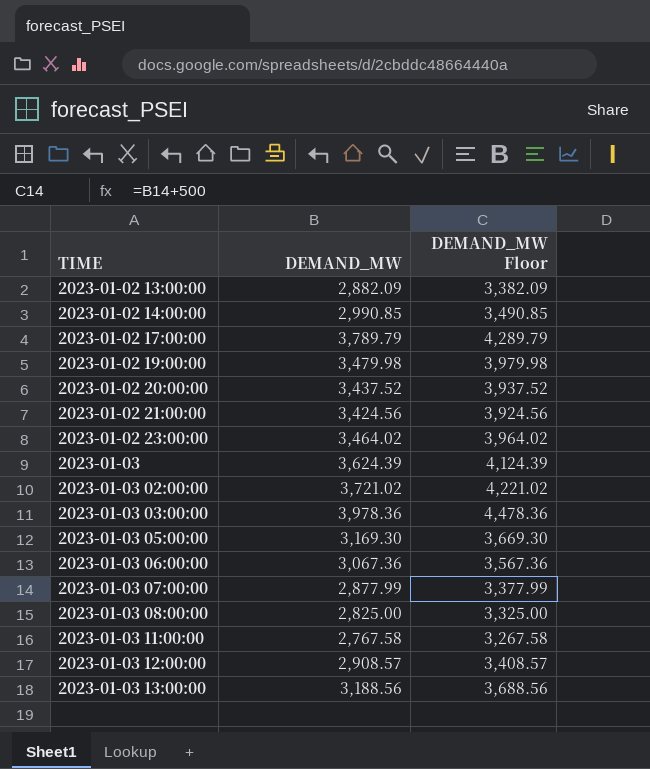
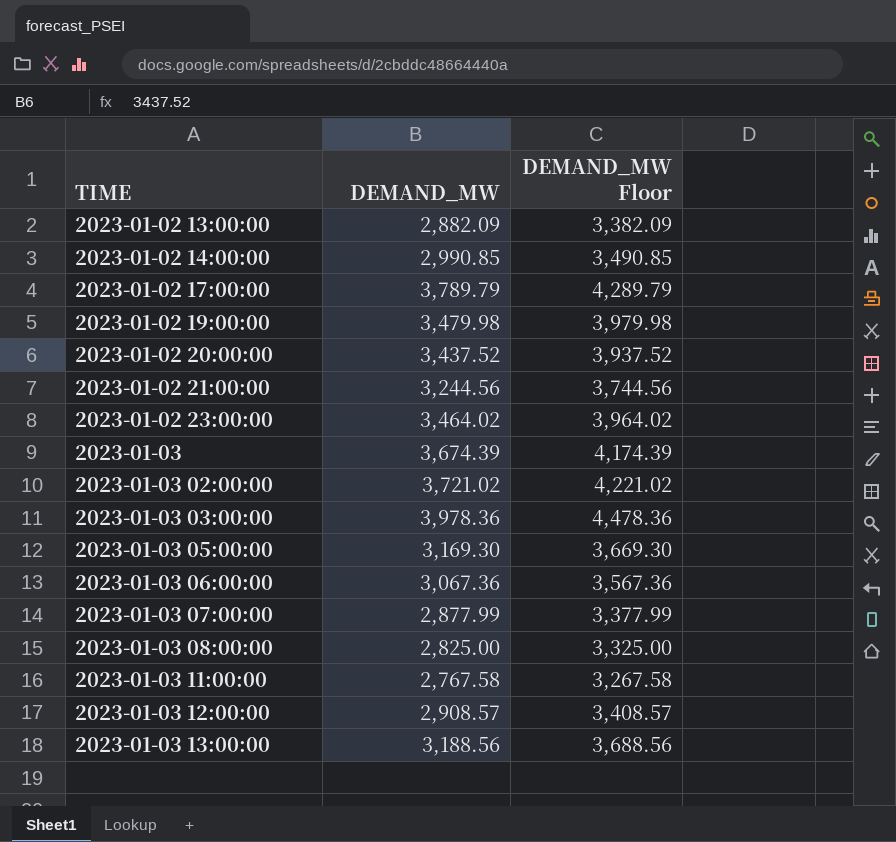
2023-01-02 21:00:00 | DEMAND_MW: 3,424.56 -> 3,244.56
2023-01-02 21:00:00 | DEMAND_MW Floor: 3,924.56 -> 3,744.56
2023-01-03 | DEMAND_MW: 3,624.39 -> 3,674.39
2023-01-03 | DEMAND_MW Floor: 4,124.39 -> 4,174.39

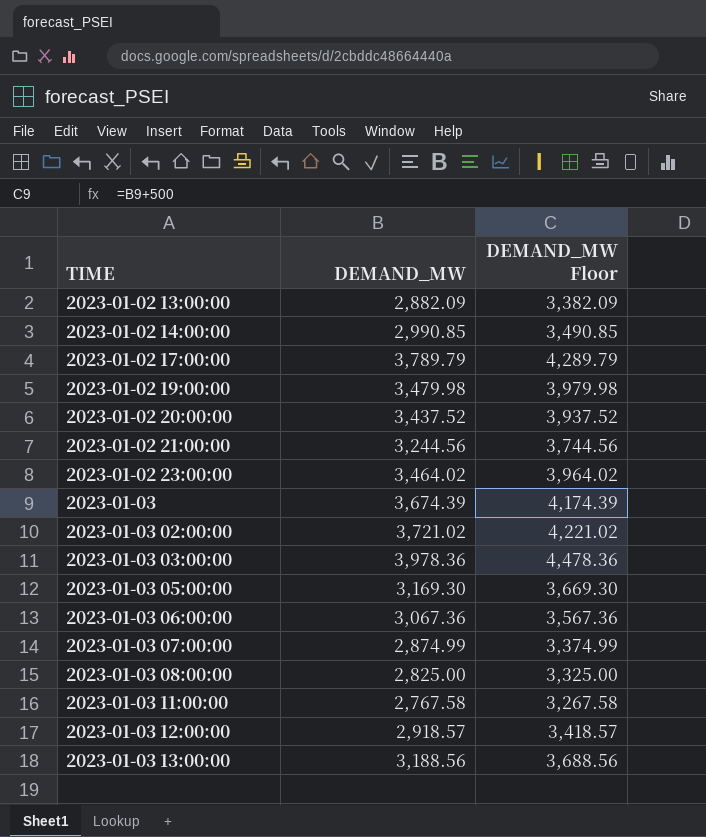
2023-01-03 07:00:00 | DEMAND_MW: 2,877.99 -> 2,874.99
2023-01-03 07:00:00 | DEMAND_MW Floor: 3,377.99 -> 3,374.99
2023-01-03 12:00:00 | DEMAND_MW: 2,908.57 -> 2,918.57
2023-01-03 12:00:00 | DEMAND_MW Floor: 3,408.57 -> 3,418.57

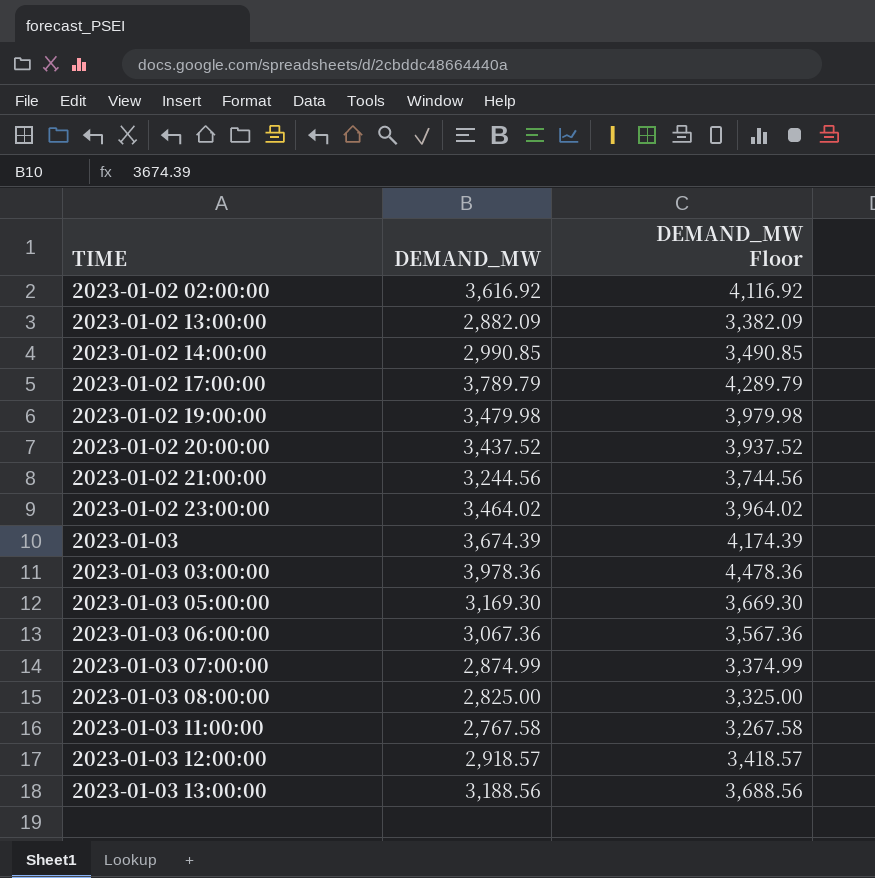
row 2023-01-03 02:00:00: 3,721.02 | 4,221.02 -> none
row 2023-01-02 02:00:00: none -> 3,616.92 | 4,116.92

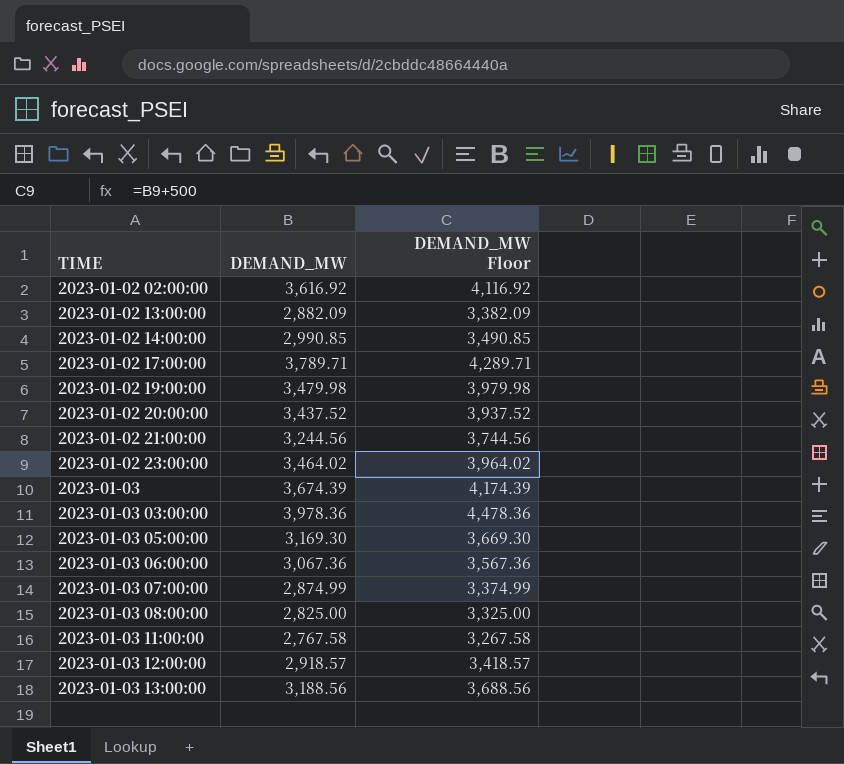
2023-01-02 17:00:00 | DEMAND_MW: 3,789.79 -> 3,789.71
2023-01-02 17:00:00 | DEMAND_MW Floor: 4,289.79 -> 4,289.71

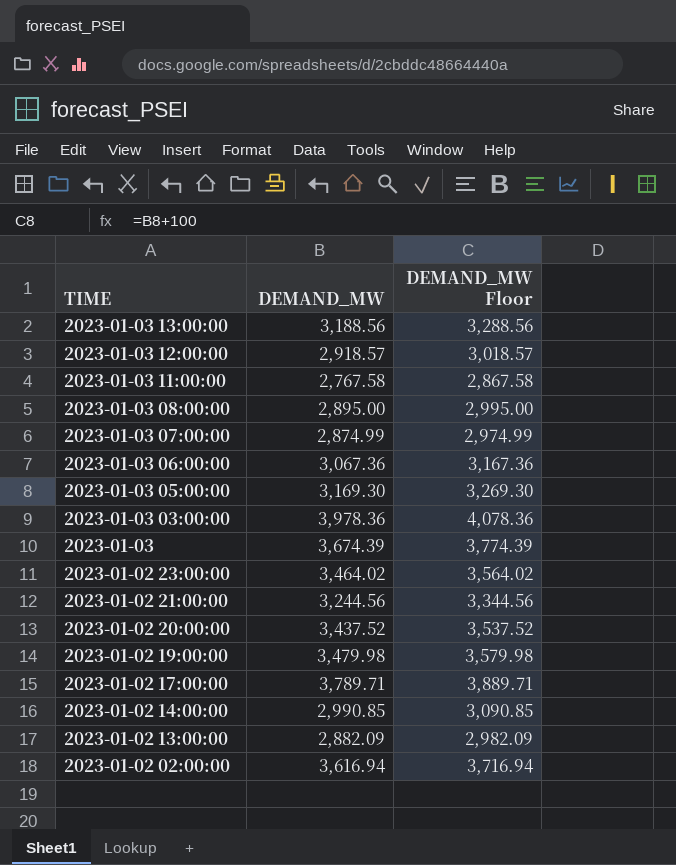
row order: TIME ascending -> TIME descending
column DEMAND_MW Floor | formula: [DEMAND_MW] + 500 -> [DEMAND_MW] + 100
2023-01-03 08:00:00 | DEMAND_MW: 2,825.00 -> 2,895.00
2023-01-02 02:00:00 | DEMAND_MW: 3,616.92 -> 3,616.94

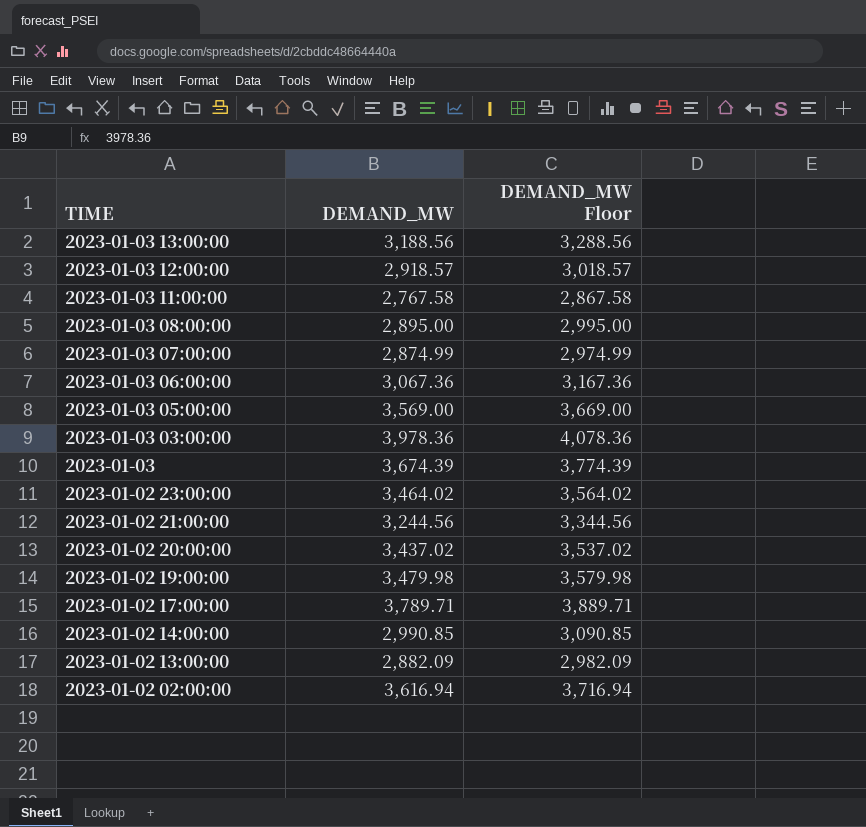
2023-01-03 05:00:00 | DEMAND_MW: 3,169.30 -> 3,569.00
2023-01-03 05:00:00 | DEMAND_MW Floor: 3,269.30 -> 3,669.00
2023-01-02 20:00:00 | DEMAND_MW: 3,437.52 -> 3,437.02
2023-01-02 20:00:00 | DEMAND_MW Floor: 3,537.52 -> 3,537.02

